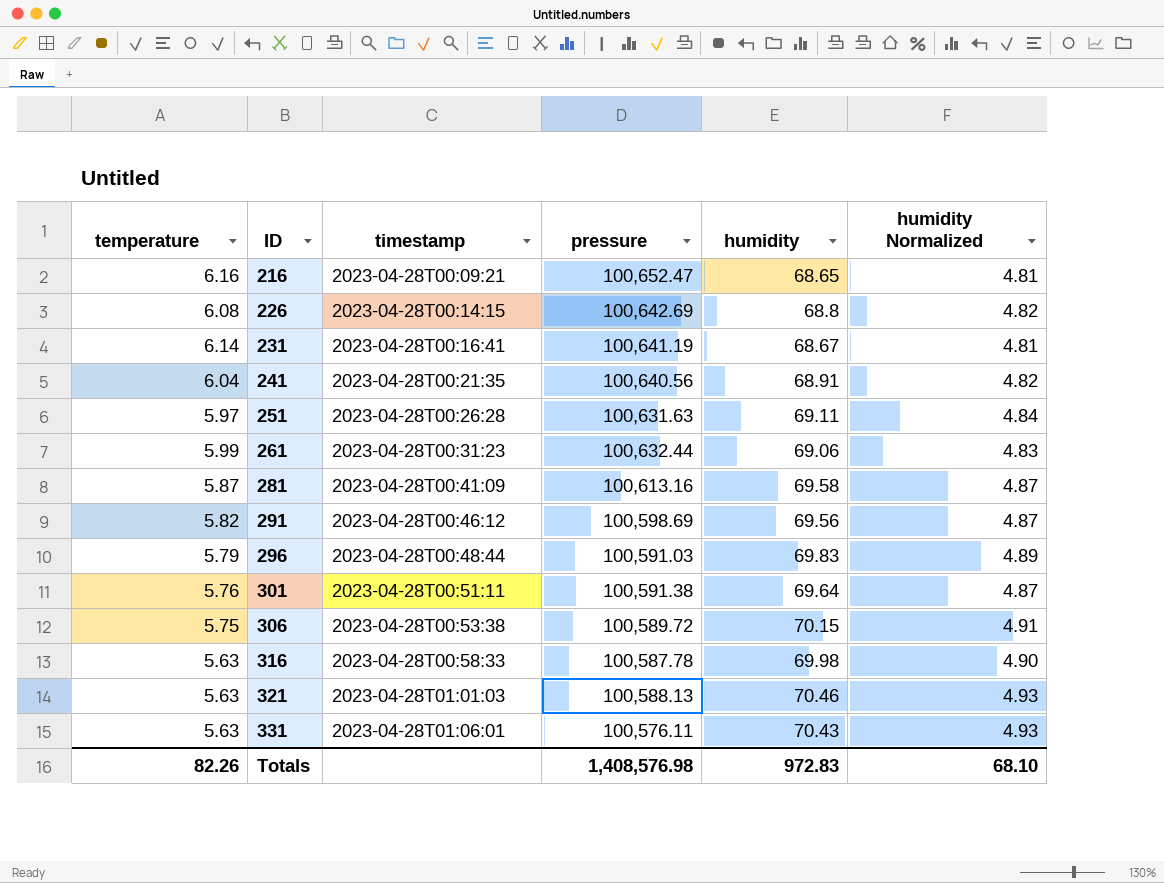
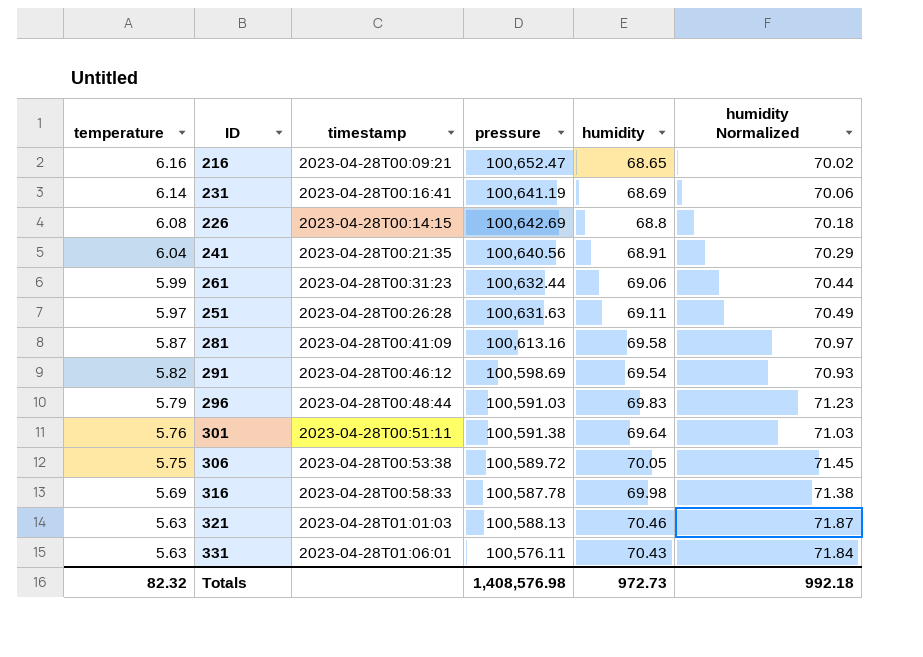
row order: ID ascending -> temperature descending
column humidity Normalized | formula: [humidity] * 0.07 -> [humidity] * 1.02
231 | humidity: 68.67 -> 68.69
291 | humidity: 69.56 -> 69.54
306 | humidity: 70.15 -> 70.05
316 | temperature: 5.63 -> 5.69
Totals | temperature: 82.26 -> 82.32
Totals | humidity: 972.83 -> 972.73
Totals | humidity Normalized: 68.10 -> 992.18

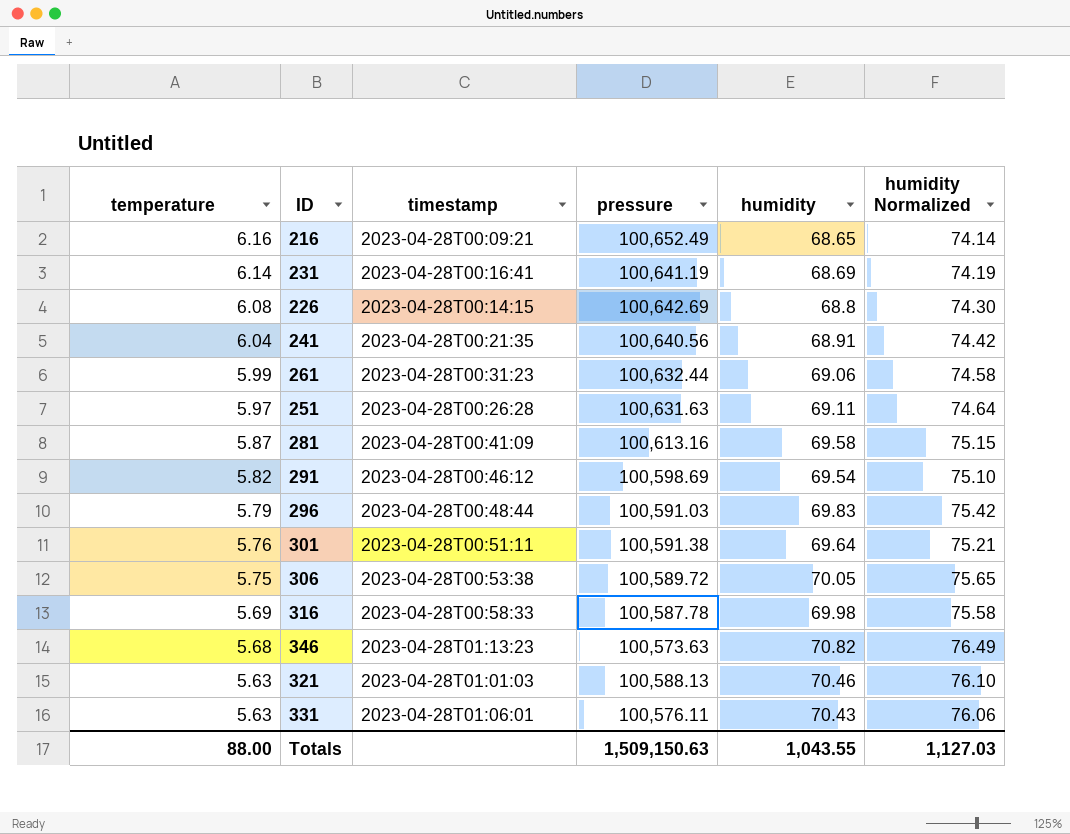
column humidity Normalized | formula: [humidity] * 1.02 -> [humidity] * 1.08
216 | pressure: 100,652.47 -> 100,652.49
row 346: none -> 5.68 | 2023-04-28T01:13:23 | 100,573.63 | 70.82 | 76.49
Totals | temperature: 82.32 -> 88.00
Totals | pressure: 1,408,576.98 -> 1,509,150.63
Totals | humidity: 972.73 -> 1,043.55
Totals | humidity Normalized: 992.18 -> 1,127.03

